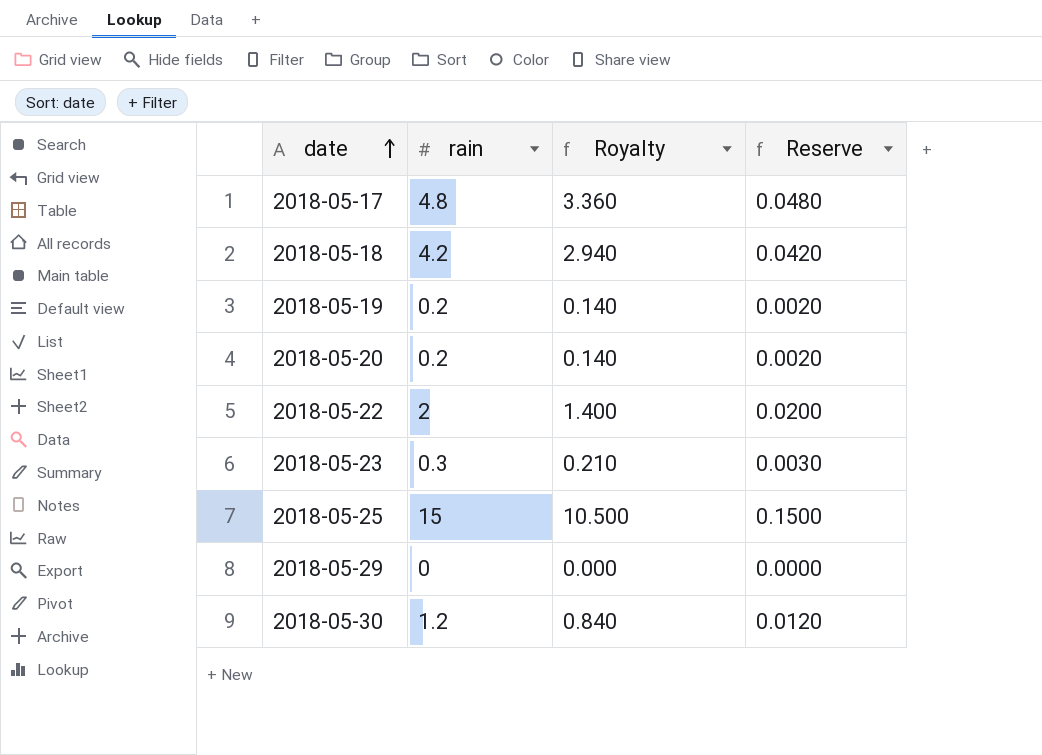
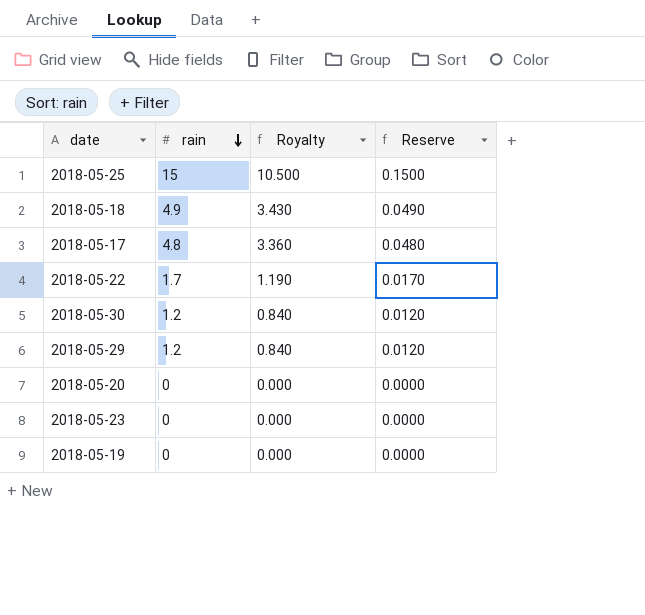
row order: date ascending -> rain descending
2018-05-18 | rain: 4.2 -> 4.9
2018-05-18 | Royalty: 2.940 -> 3.430
2018-05-18 | Reserve: 0.0420 -> 0.0490
2018-05-22 | rain: 2 -> 1.7
2018-05-22 | Royalty: 1.400 -> 1.190
2018-05-22 | Reserve: 0.0200 -> 0.0170
2018-05-29 | rain: 0 -> 1.2
2018-05-29 | Royalty: 0.000 -> 0.840
2018-05-29 | Reserve: 0.0000 -> 0.0120
2018-05-20 | rain: 0.2 -> 0
2018-05-20 | Royalty: 0.140 -> 0.000
2018-05-20 | Reserve: 0.0020 -> 0.0000
2018-05-23 | rain: 0.3 -> 0
2018-05-23 | Royalty: 0.210 -> 0.000
2018-05-23 | Reserve: 0.0030 -> 0.0000
2018-05-19 | rain: 0.2 -> 0
2018-05-19 | Royalty: 0.140 -> 0.000
2018-05-19 | Reserve: 0.0020 -> 0.0000

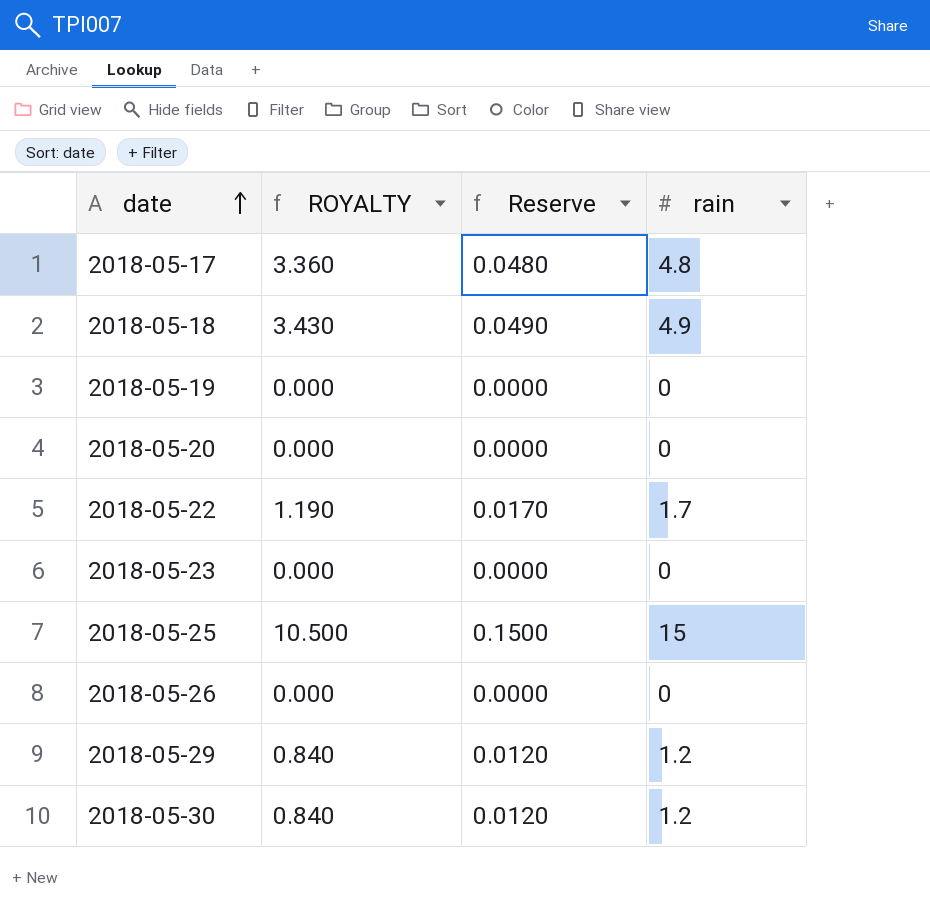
row order: rain descending -> date ascending
column name: Royalty -> ROYALTY
column rain | position: 2 -> 4
row 2018-05-26: none -> 0.000 | 0.0000 | 0

